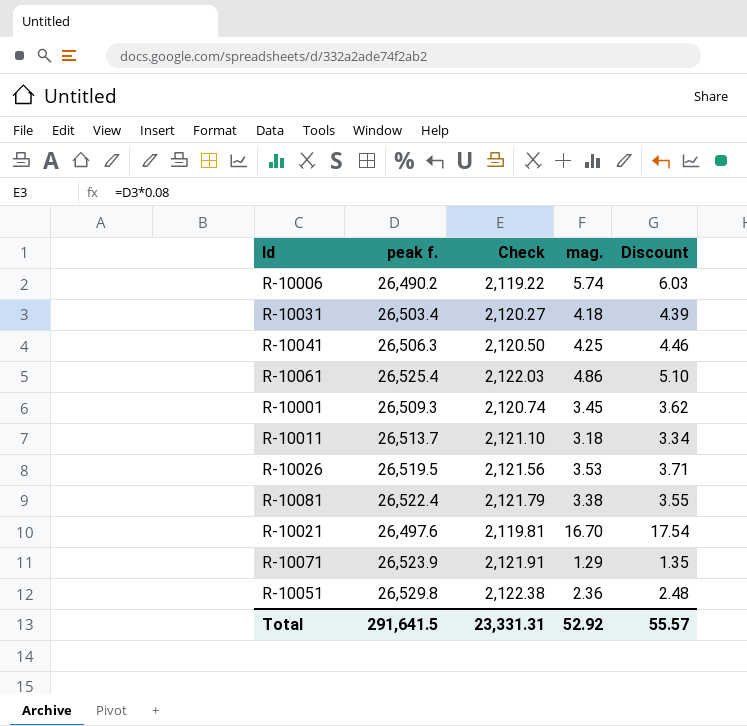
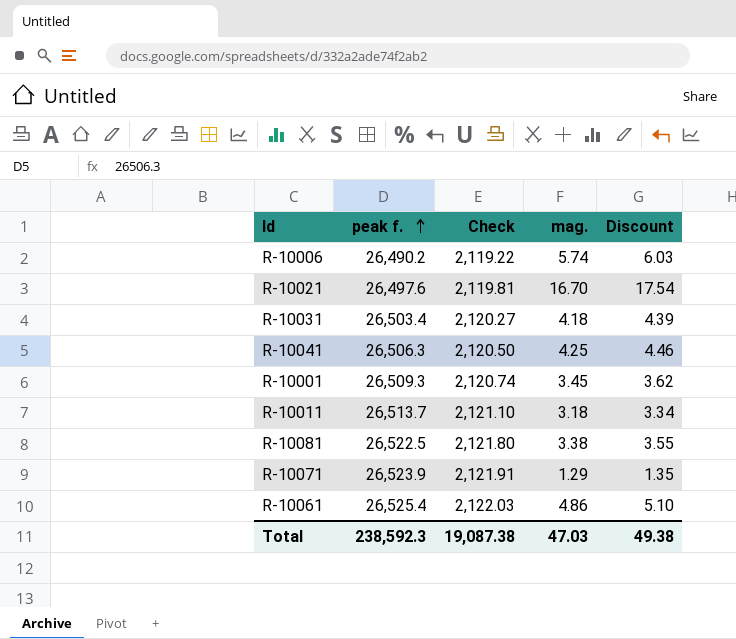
row order: none -> peak f. ascending
row R-10026: 26,519.5 | 2,121.56 | 3.53 | 3.71 -> none
row R-10051: 26,529.8 | 2,122.38 | 2.36 | 2.48 -> none
R-10081 | peak f.: 26,522.4 -> 26,522.5
R-10081 | Check: 2,121.79 -> 2,121.80
Total | peak f.: 291,641.5 -> 238,592.3
Total | Check: 23,331.31 -> 19,087.38
Total | mag.: 52.92 -> 47.03
Total | Discount: 55.57 -> 49.38

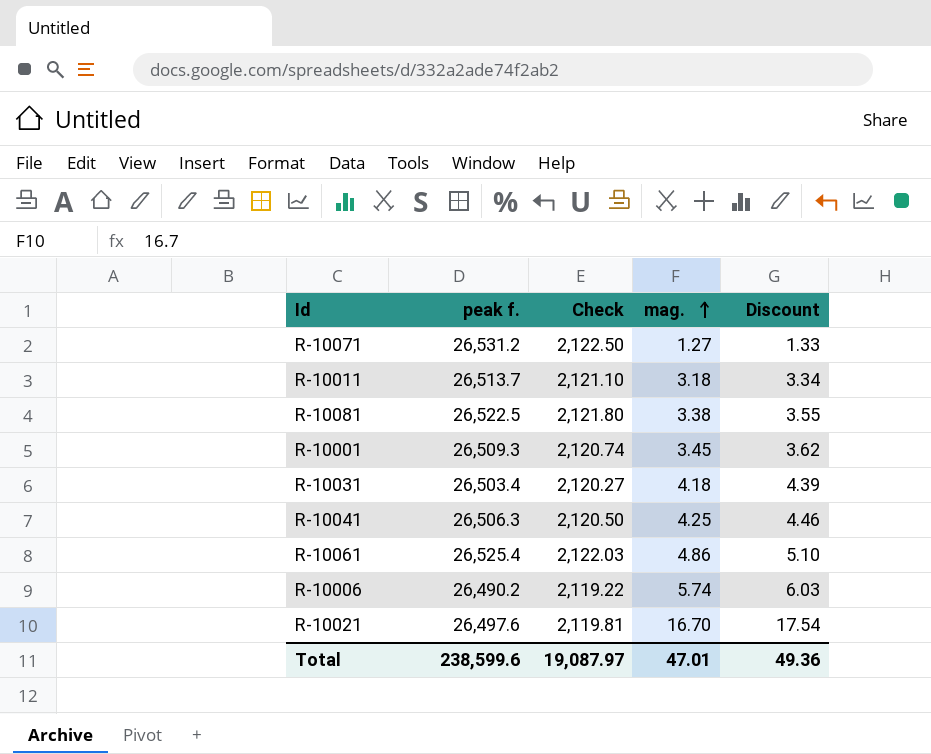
row order: peak f. ascending -> mag. ascending
R-10071 | peak f.: 26,523.9 -> 26,531.2
R-10071 | Check: 2,121.91 -> 2,122.50
R-10071 | mag.: 1.29 -> 1.27
R-10071 | Discount: 1.35 -> 1.33
Total | peak f.: 238,592.3 -> 238,599.6
Total | Check: 19,087.38 -> 19,087.97
Total | mag.: 47.03 -> 47.01
Total | Discount: 49.38 -> 49.36

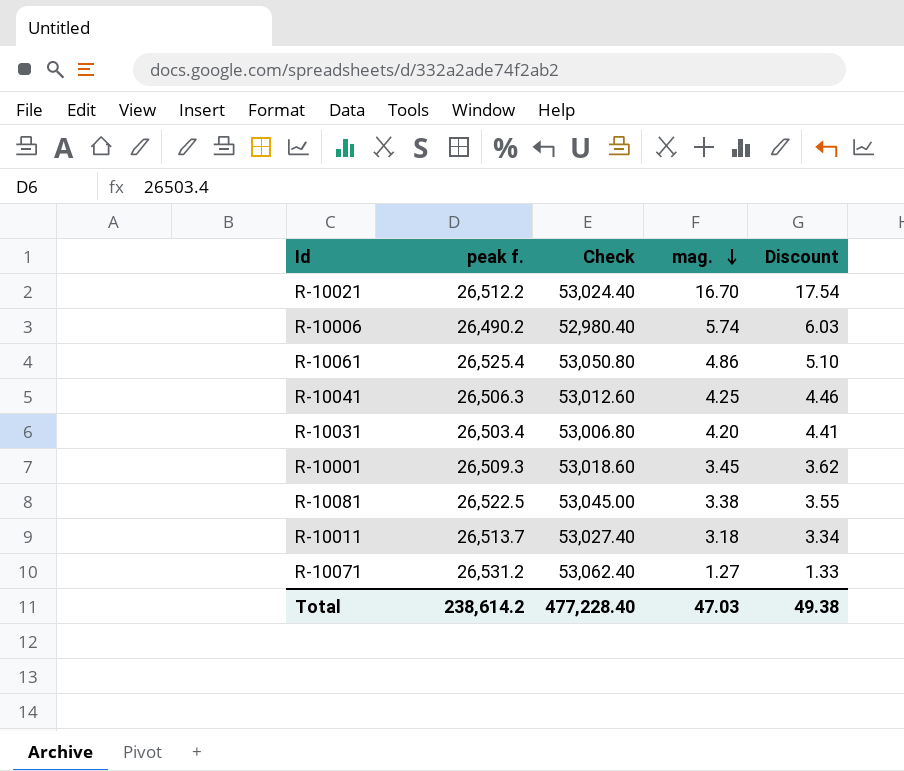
row order: mag. ascending -> mag. descending
column Check | formula: [peak f.] * 0.08 -> [peak f.] * 2
R-10021 | peak f.: 26,497.6 -> 26,512.2
R-10031 | mag.: 4.18 -> 4.20
R-10031 | Discount: 4.39 -> 4.41
Total | peak f.: 238,599.6 -> 238,614.2
Total | Check: 19,087.97 -> 477,228.40
Total | mag.: 47.01 -> 47.03
Total | Discount: 49.36 -> 49.38

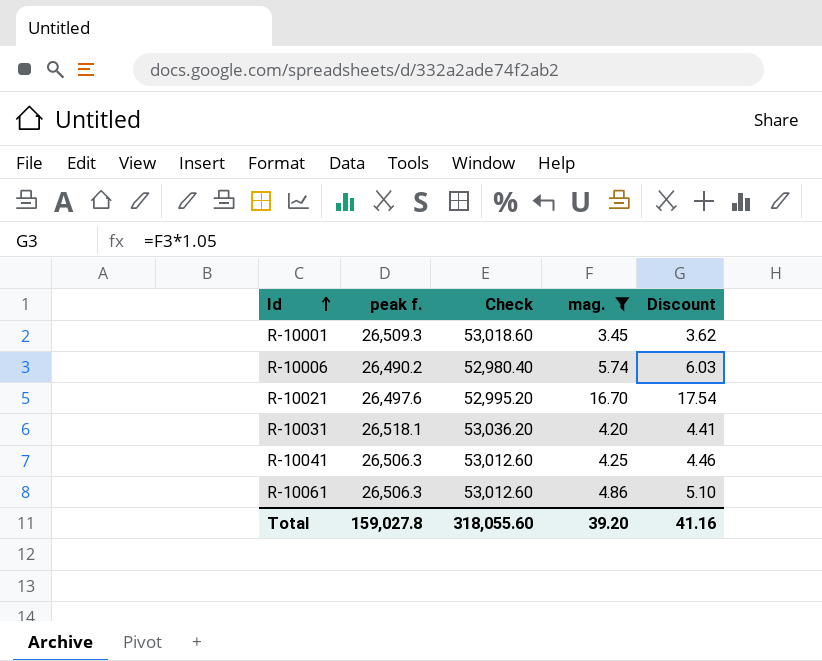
filter: none -> mag. >= 3.45
row order: mag. descending -> Id ascending
R-10021 | peak f.: 26,512.2 -> 26,497.6
R-10021 | Check: 53,024.40 -> 52,995.20
R-10031 | peak f.: 26,503.4 -> 26,518.1
R-10031 | Check: 53,006.80 -> 53,036.20
R-10061 | peak f.: 26,525.4 -> 26,506.3
R-10061 | Check: 53,050.80 -> 53,012.60
Total | peak f.: 238,614.2 -> 159,027.8
Total | Check: 477,228.40 -> 318,055.60
Total | mag.: 47.03 -> 39.20
Total | Discount: 49.38 -> 41.16

